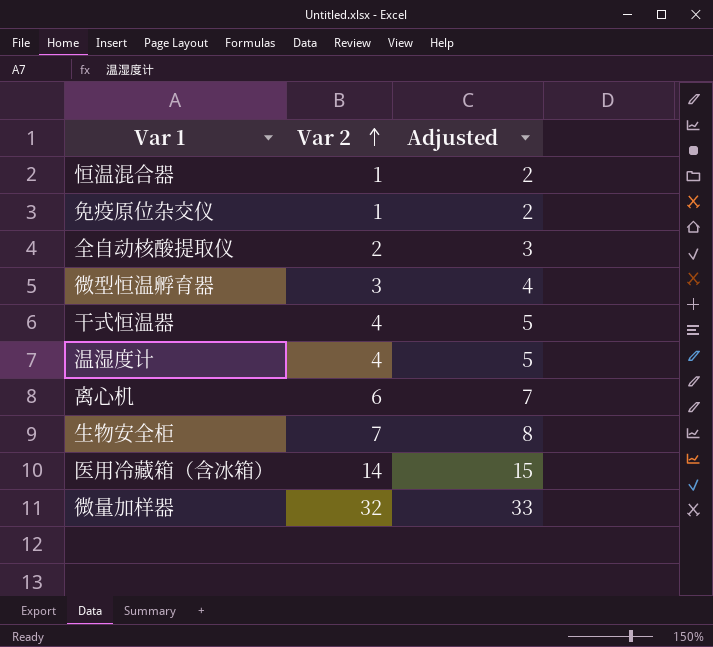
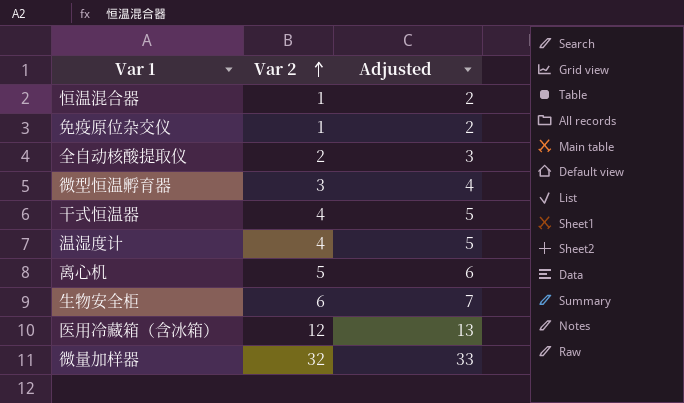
离心机 | Var 2: 6 -> 5
离心机 | Adjusted: 7 -> 6
生物安全柜 | Var 2: 7 -> 6
生物安全柜 | Adjusted: 8 -> 7
医用冷藏箱（含冰箱） | Var 2: 14 -> 12
医用冷藏箱（含冰箱） | Adjusted: 15 -> 13

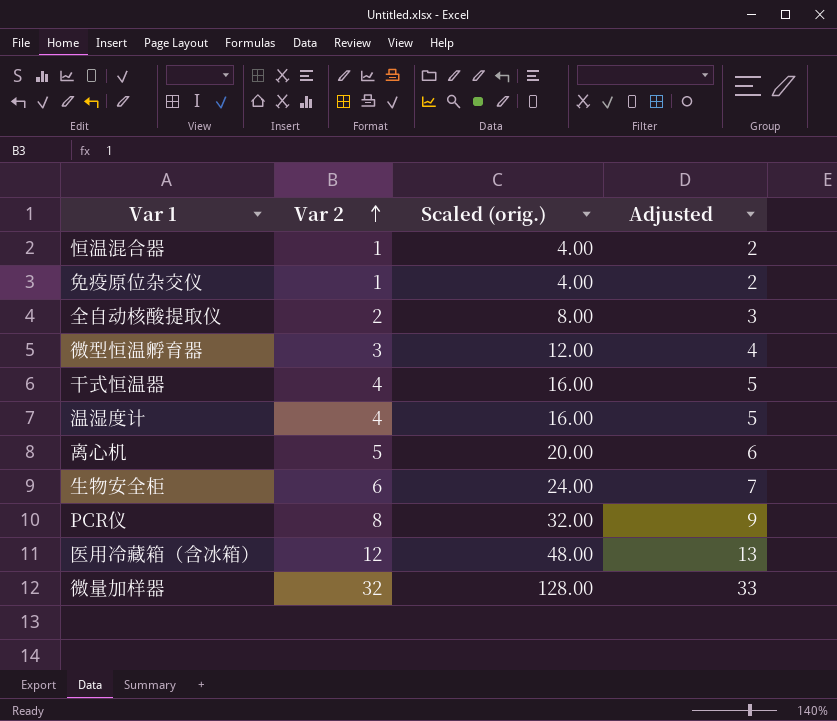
column Scaled (orig.) | formula: none -> [Var 2] * 4
row PCR仪: none -> 8 | 32.00 | 9

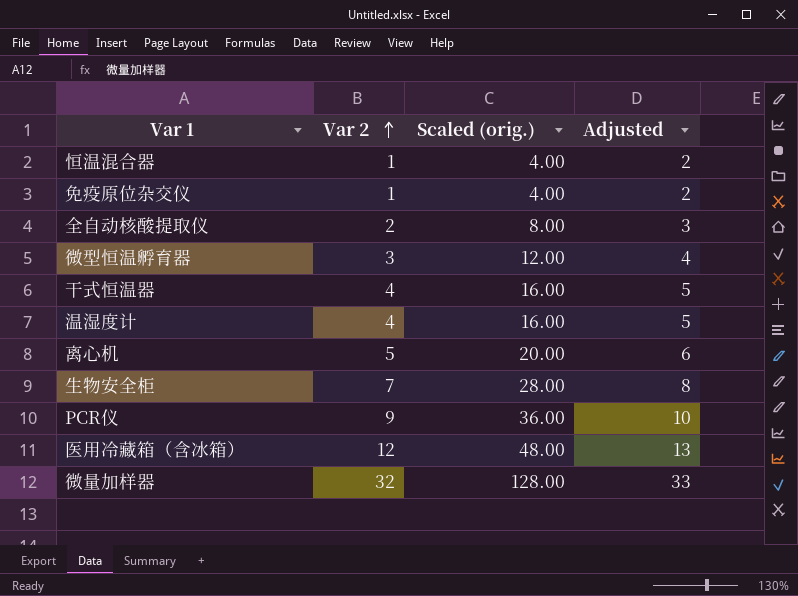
生物安全柜 | Var 2: 6 -> 7
生物安全柜 | Scaled (orig.): 24.00 -> 28.00
生物安全柜 | Adjusted: 7 -> 8
PCR仪 | Var 2: 8 -> 9
PCR仪 | Scaled (orig.): 32.00 -> 36.00
PCR仪 | Adjusted: 9 -> 10

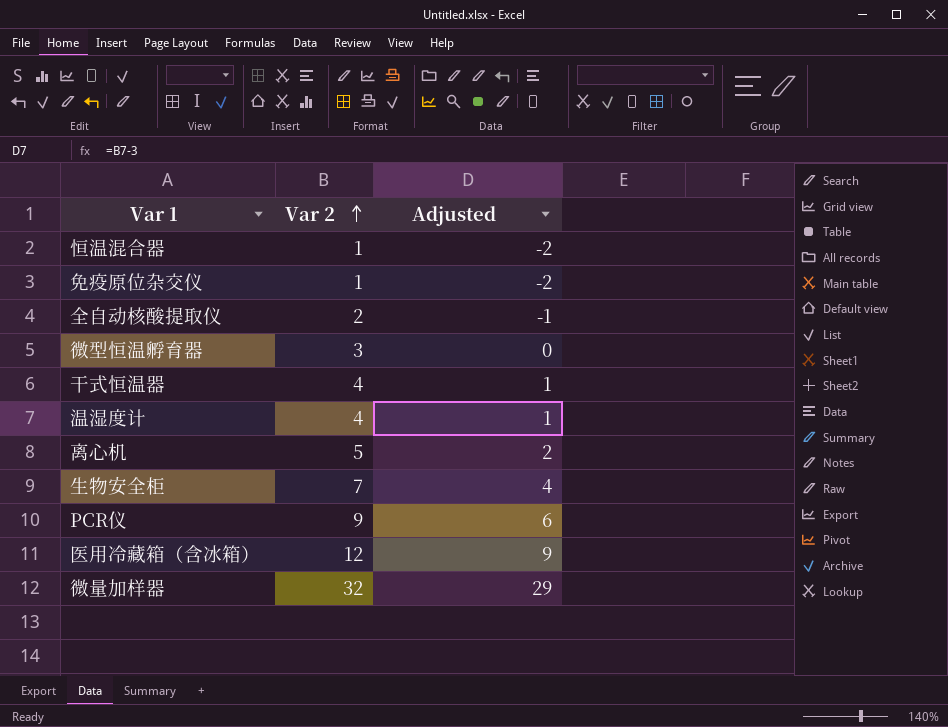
column Scaled (orig.) | formula: [Var 2] * 4 -> none
column Adjusted | formula: [Var 2] + 1 -> [Var 2] - 3

